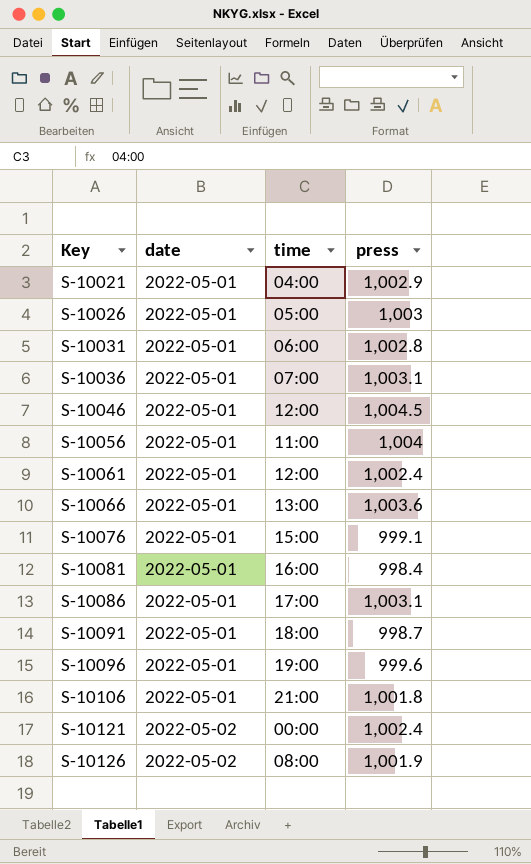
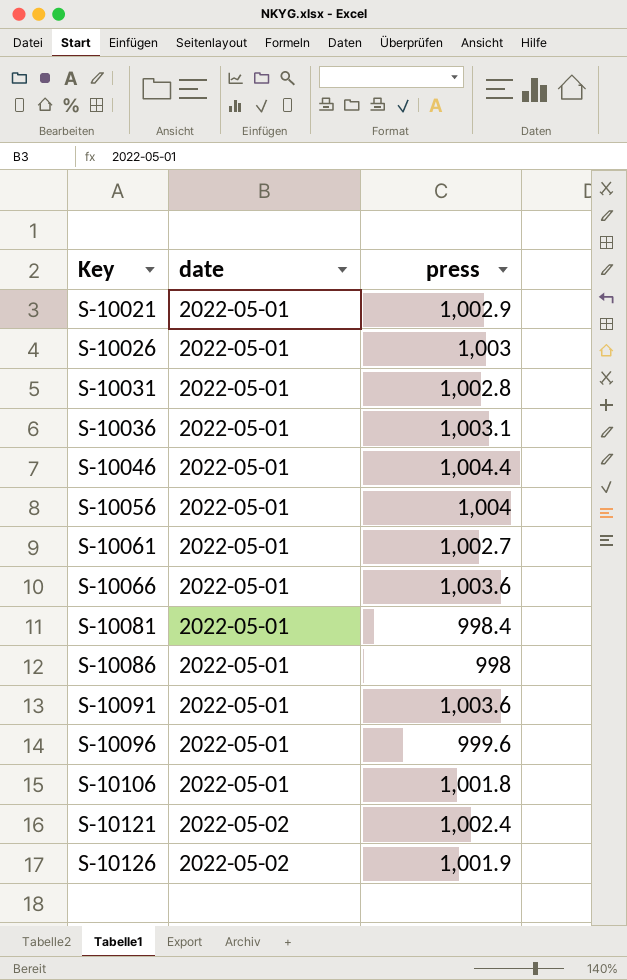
column time | position: 3 -> none
row S-10076: 2022-05-01 | 15:00 | 999.1 -> none
S-10046 | press: 1,004.5 -> 1,004.4
S-10061 | press: 1,002.4 -> 1,002.7
S-10086 | press: 1,003.1 -> 998
S-10091 | press: 998.7 -> 1,003.6

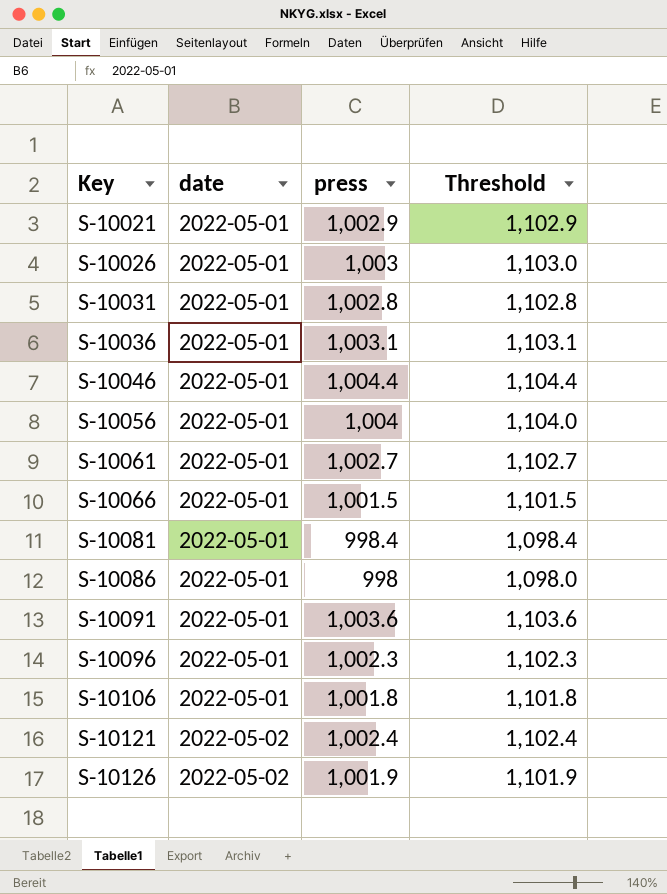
column Threshold | formula: none -> [press] + 100
S-10066 | press: 1,003.6 -> 1,001.5
S-10096 | press: 999.6 -> 1,002.3

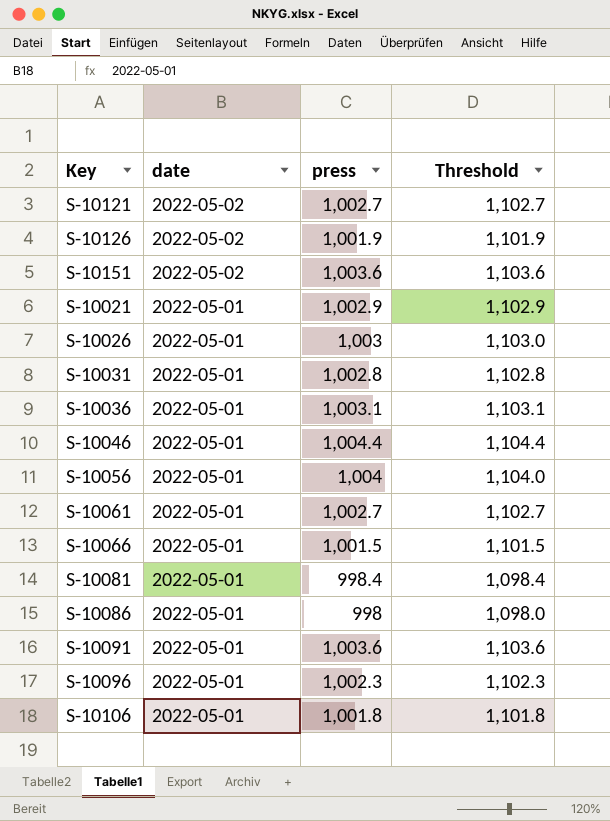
row order: Key ascending -> date descending
S-10121 | press: 1,002.4 -> 1,002.7
S-10121 | Threshold: 1,102.4 -> 1,102.7
row S-10151: none -> 2022-05-02 | 1,003.6 | 1,103.6

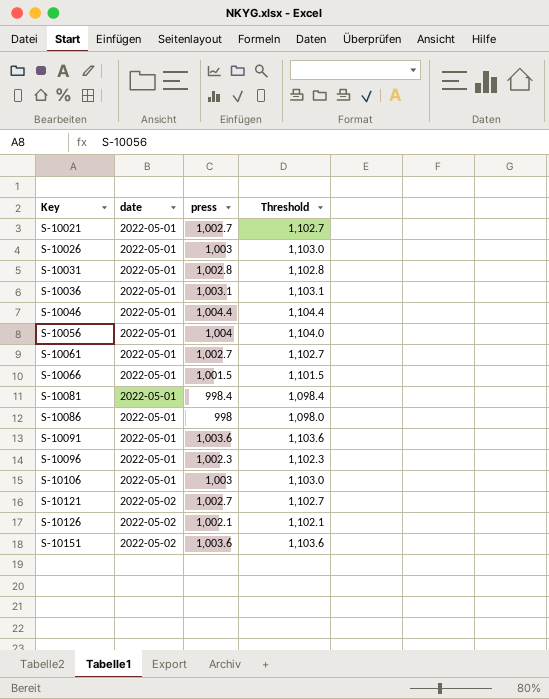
row order: date descending -> Key ascending
S-10021 | press: 1,002.9 -> 1,002.7
S-10021 | Threshold: 1,102.9 -> 1,102.7
S-10106 | press: 1,001.8 -> 1,003
S-10106 | Threshold: 1,101.8 -> 1,103.0
S-10126 | press: 1,001.9 -> 1,002.1
S-10126 | Threshold: 1,101.9 -> 1,102.1

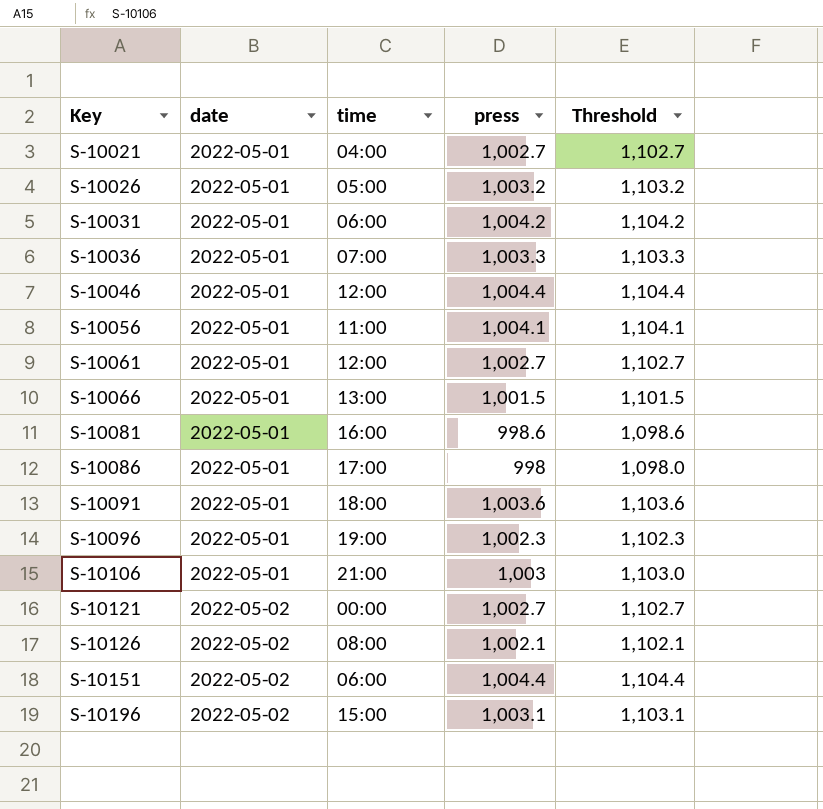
column time | position: none -> 3
S-10026 | press: 1,003 -> 1,003.2
S-10026 | Threshold: 1,103.0 -> 1,103.2
S-10031 | press: 1,002.8 -> 1,004.2
S-10031 | Threshold: 1,102.8 -> 1,104.2
S-10036 | press: 1,003.1 -> 1,003.3
S-10036 | Threshold: 1,103.1 -> 1,103.3
S-10056 | press: 1,004 -> 1,004.1
S-10056 | Threshold: 1,104.0 -> 1,104.1
S-10081 | press: 998.4 -> 998.6
S-10081 | Threshold: 1,098.4 -> 1,098.6
S-10151 | press: 1,003.6 -> 1,004.4
S-10151 | Threshold: 1,103.6 -> 1,104.4
row S-10196: none -> 2022-05-02 | 15:00 | 1,003.1 | 1,103.1

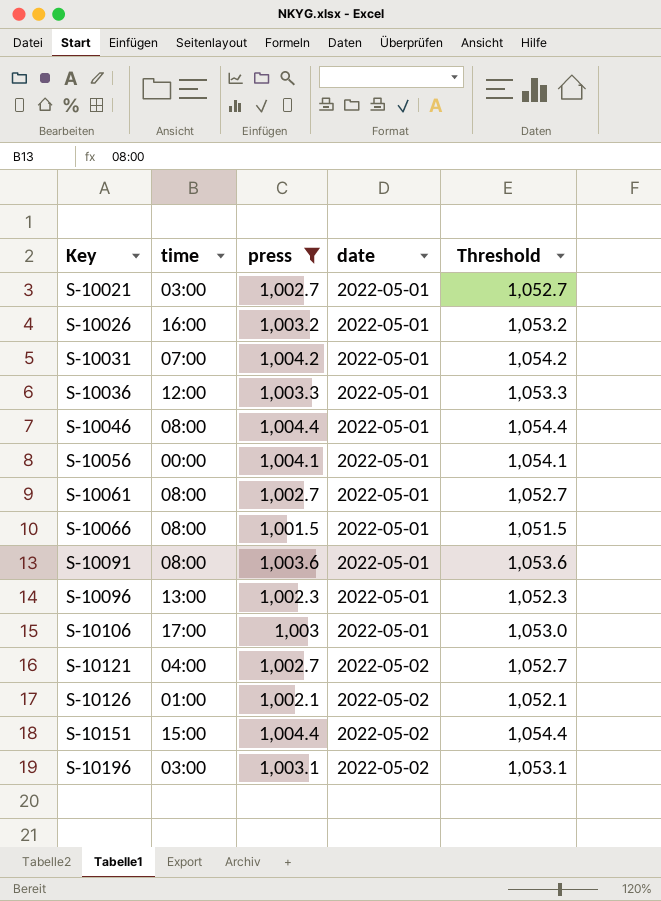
filter: none -> press >= 1,001.5
column date | position: 2 -> 4
column Threshold | formula: [press] + 100 -> [press] + 50
S-10021 | time: 04:00 -> 03:00
S-10026 | time: 05:00 -> 16:00
S-10031 | time: 06:00 -> 07:00
S-10036 | time: 07:00 -> 12:00
S-10046 | time: 12:00 -> 08:00
S-10056 | time: 11:00 -> 00:00
S-10061 | time: 12:00 -> 08:00
S-10066 | time: 13:00 -> 08:00
S-10091 | time: 18:00 -> 08:00
S-10096 | time: 19:00 -> 13:00
S-10106 | time: 21:00 -> 17:00
S-10121 | time: 00:00 -> 04:00
S-10126 | time: 08:00 -> 01:00
S-10151 | time: 06:00 -> 15:00
S-10196 | time: 15:00 -> 03:00

